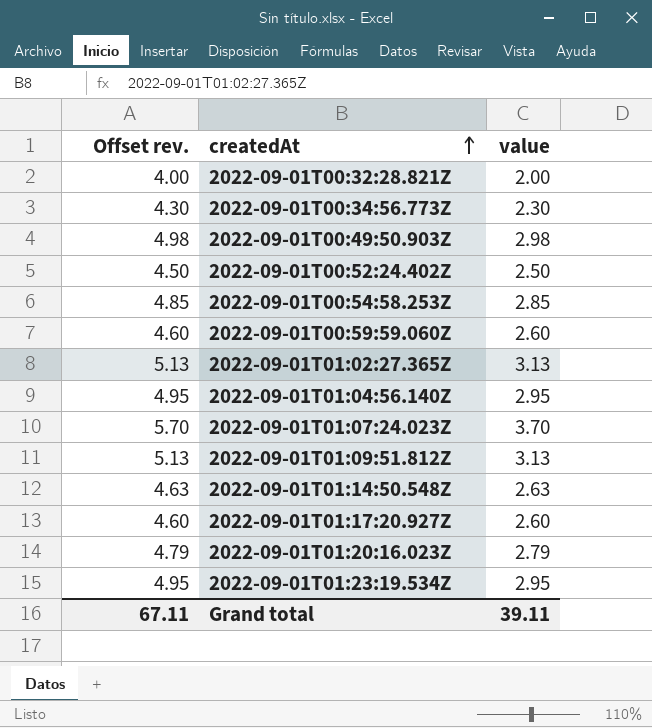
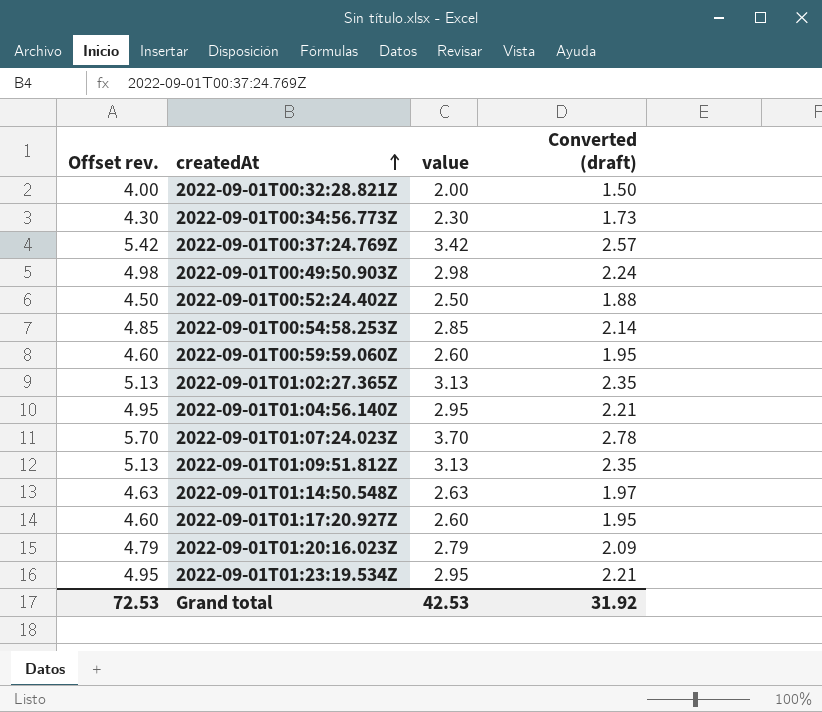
column Converted (draft) | formula: none -> [value] * 0.75
row 2022-09-01T00:37:24.769Z: none -> 5.42 | 3.42 | 2.57
Grand total | Offset rev.: 67.11 -> 72.53
Grand total | value: 39.11 -> 42.53

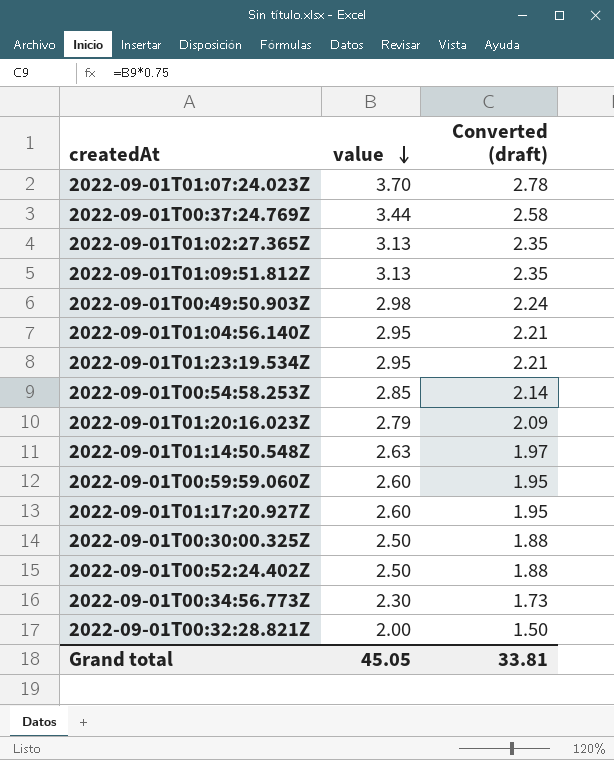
row order: createdAt ascending -> value descending
column Offset rev. | formula: [value] + 2 -> none
2022-09-01T00:37:24.769Z | value: 3.42 -> 3.44
2022-09-01T00:37:24.769Z | Converted (draft): 2.57 -> 2.58
row 2022-09-01T00:30:00.325Z: none -> 2.50 | 1.88
Grand total | value: 42.53 -> 45.05
Grand total | Converted (draft): 31.92 -> 33.81

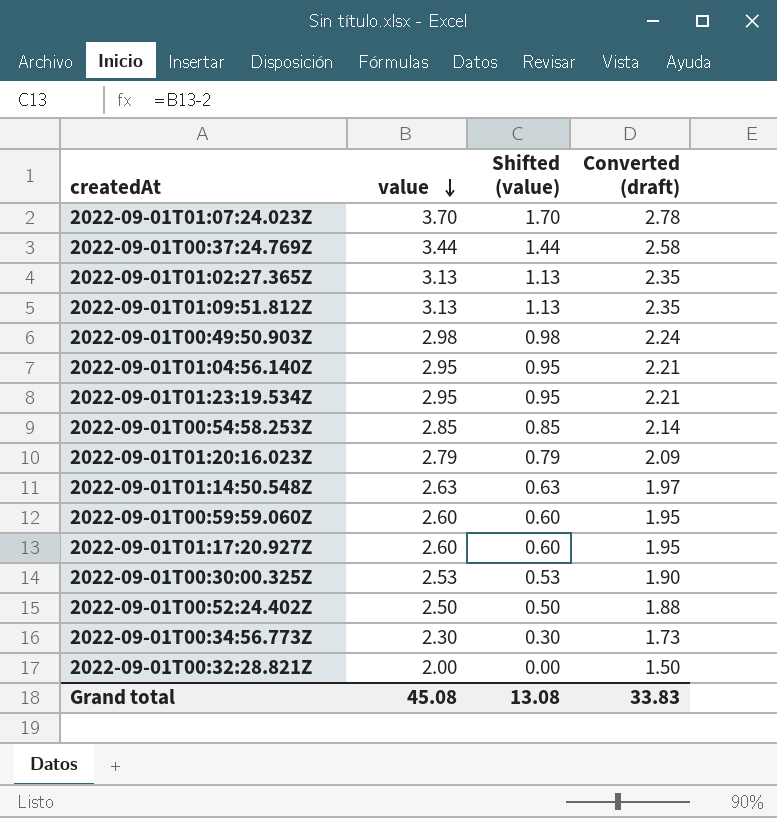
column Shifted (value) | formula: none -> [value] - 2
2022-09-01T00:30:00.325Z | value: 2.50 -> 2.53
2022-09-01T00:30:00.325Z | Converted (draft): 1.88 -> 1.90
Grand total | value: 45.05 -> 45.08
Grand total | Converted (draft): 33.81 -> 33.83

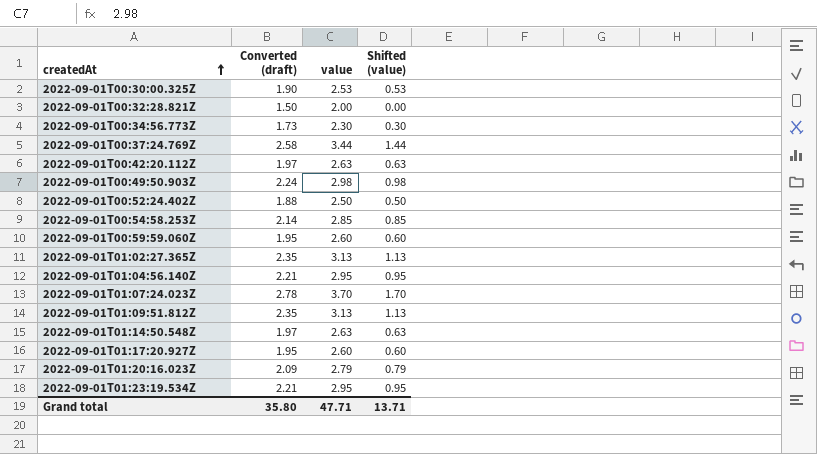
row order: value descending -> createdAt ascending
column Converted (draft) | position: 4 -> 2
row 2022-09-01T00:42:20.112Z: none -> 1.97 | 2.63 | 0.63
Grand total | Converted (draft): 33.83 -> 35.80
Grand total | value: 45.08 -> 47.71
Grand total | Shifted (value): 13.08 -> 13.71

